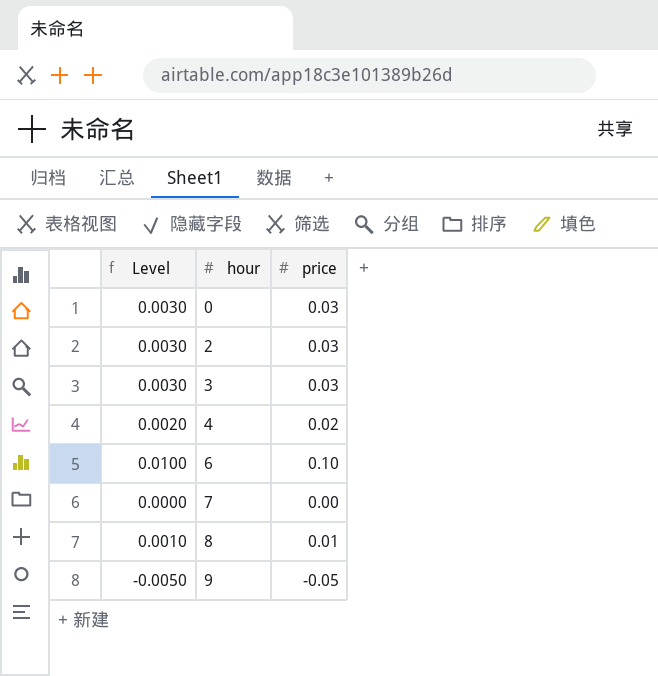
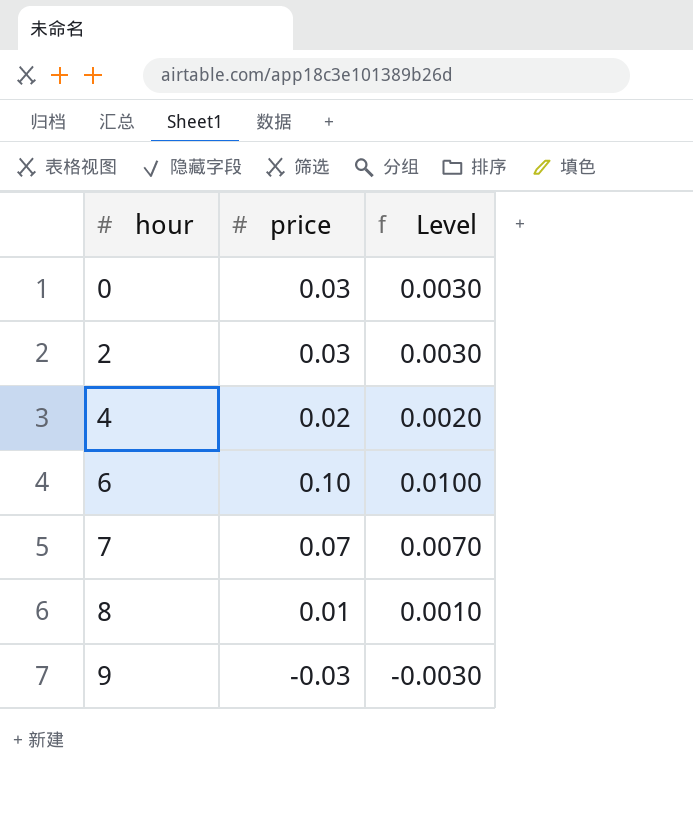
column Level | position: 1 -> 3
row 3: 0.0030 | 0.03 -> none
7 | price: 0.00 -> 0.07
7 | Level: 0.0000 -> 0.0070
9 | price: -0.05 -> -0.03
9 | Level: -0.0050 -> -0.0030

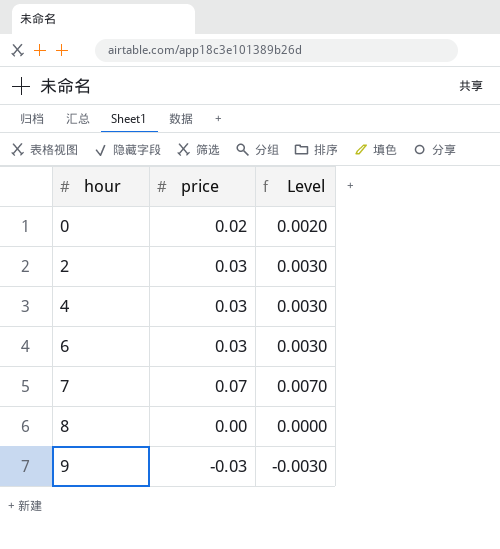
0 | price: 0.03 -> 0.02
0 | Level: 0.0030 -> 0.0020
4 | price: 0.02 -> 0.03
4 | Level: 0.0020 -> 0.0030
6 | price: 0.10 -> 0.03
6 | Level: 0.0100 -> 0.0030
8 | price: 0.01 -> 0.00
8 | Level: 0.0010 -> 0.0000

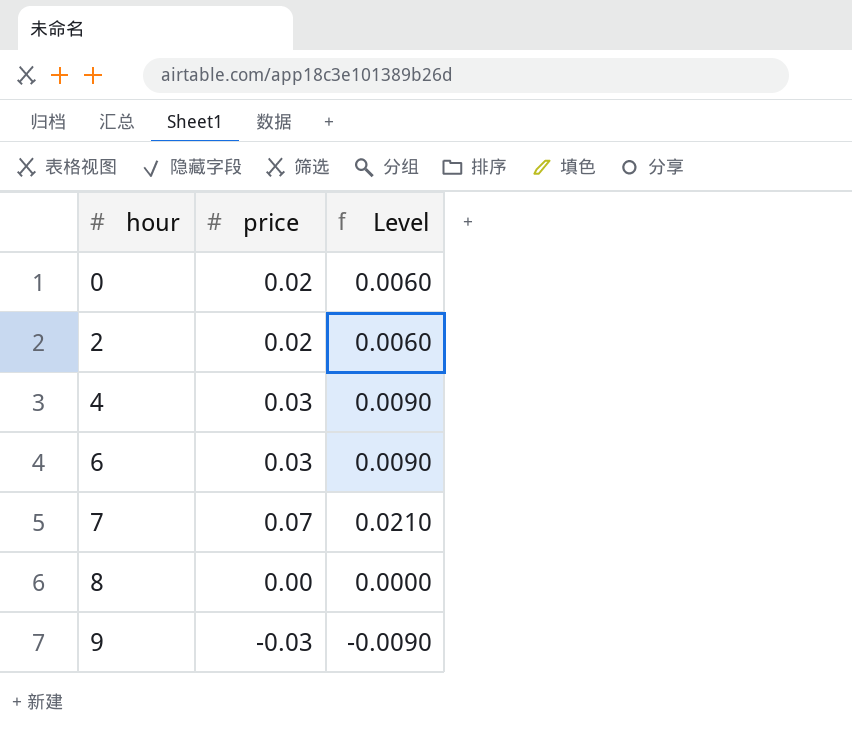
column Level | formula: [price] * 0.1 -> [price] * 0.3
2 | price: 0.03 -> 0.02

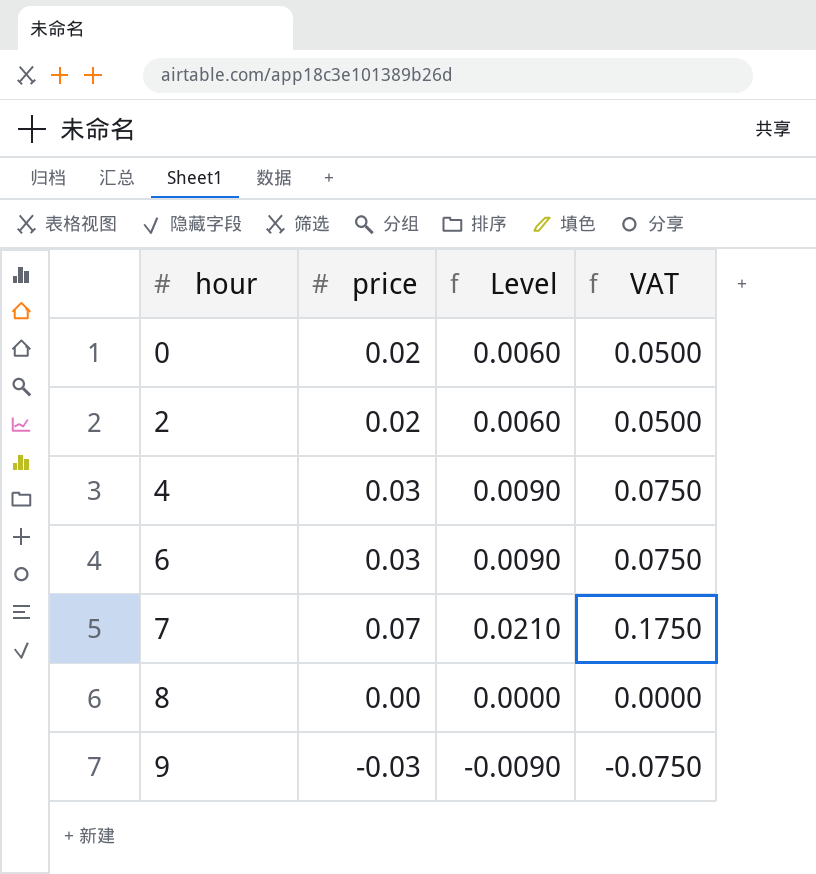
column VAT | formula: none -> [price] * 2.5

